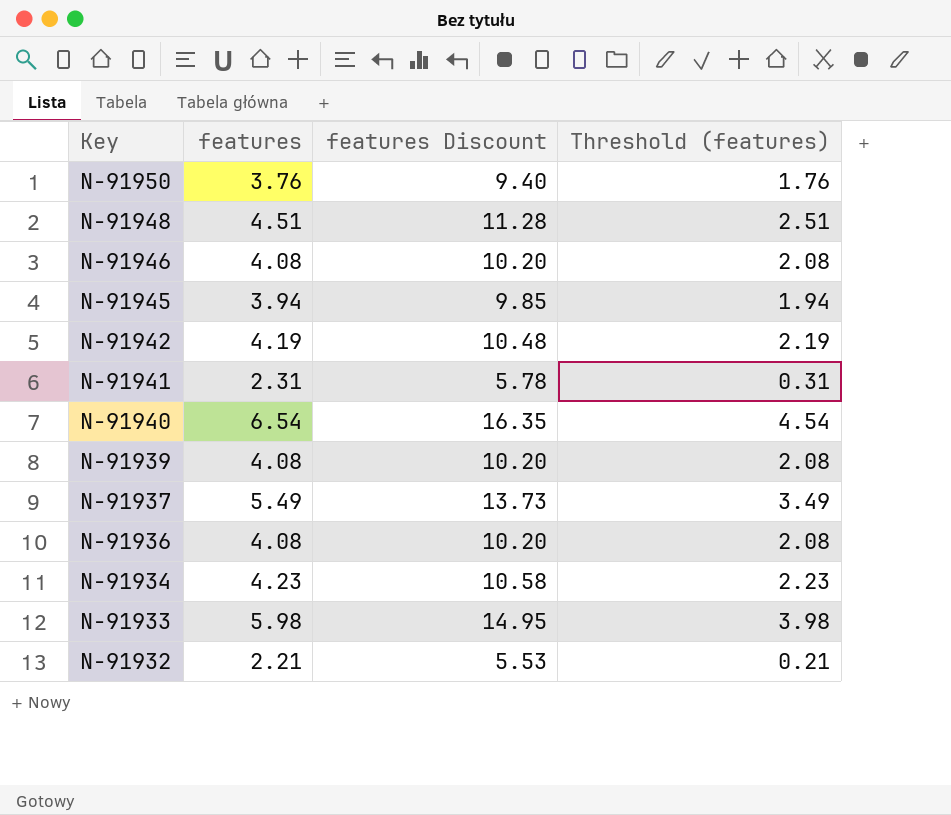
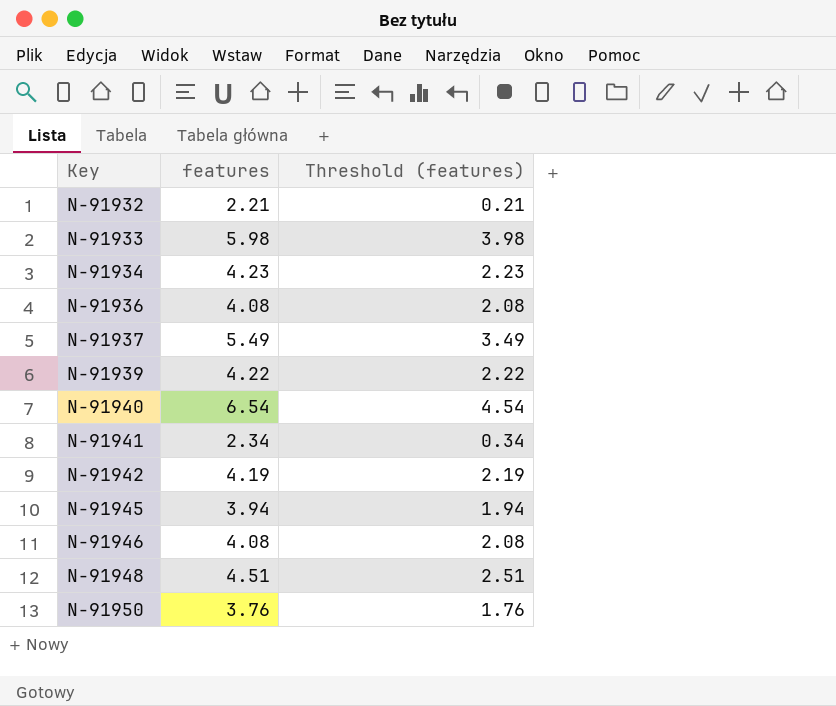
row order: Key descending -> Key ascending
column features Discount | formula: [features] * 2.5 -> none
N-91939 | features: 4.08 -> 4.22
N-91939 | Threshold (features): 2.08 -> 2.22
N-91941 | features: 2.31 -> 2.34
N-91941 | Threshold (features): 0.31 -> 0.34

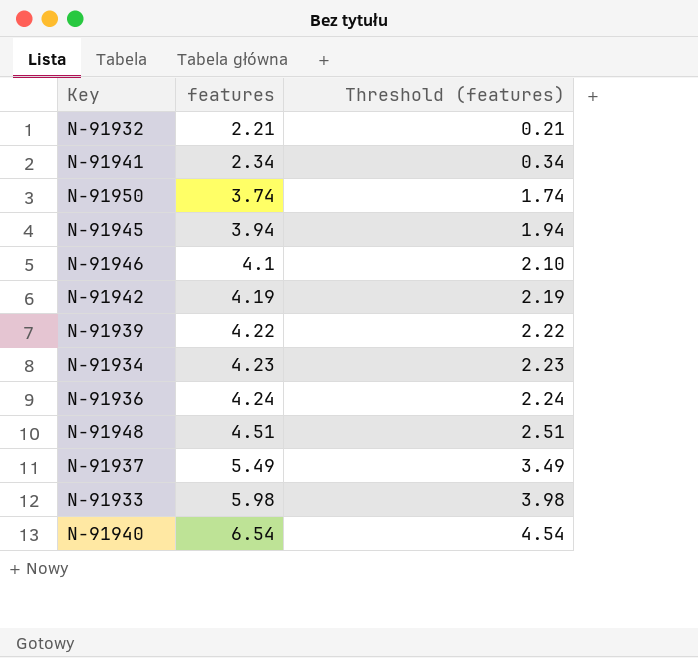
row order: Key ascending -> features ascending
N-91950 | features: 3.76 -> 3.74
N-91950 | Threshold (features): 1.76 -> 1.74
N-91946 | features: 4.08 -> 4.1
N-91946 | Threshold (features): 2.08 -> 2.10
N-91936 | features: 4.08 -> 4.24
N-91936 | Threshold (features): 2.08 -> 2.24

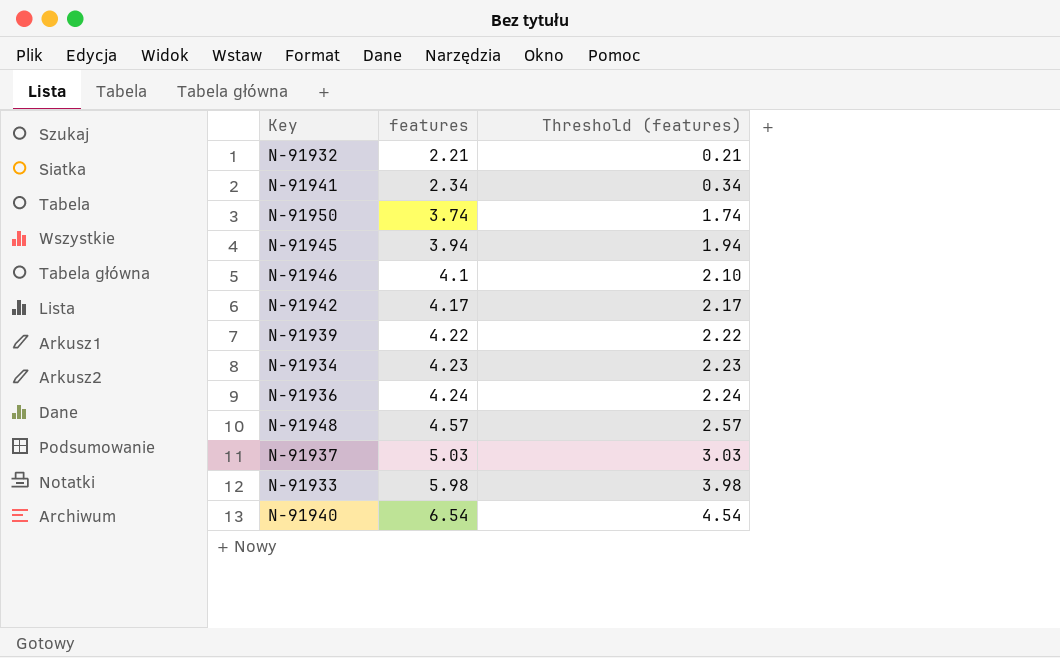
N-91942 | features: 4.19 -> 4.17
N-91942 | Threshold (features): 2.19 -> 2.17
N-91948 | features: 4.51 -> 4.57
N-91948 | Threshold (features): 2.51 -> 2.57
N-91937 | features: 5.49 -> 5.03
N-91937 | Threshold (features): 3.49 -> 3.03

